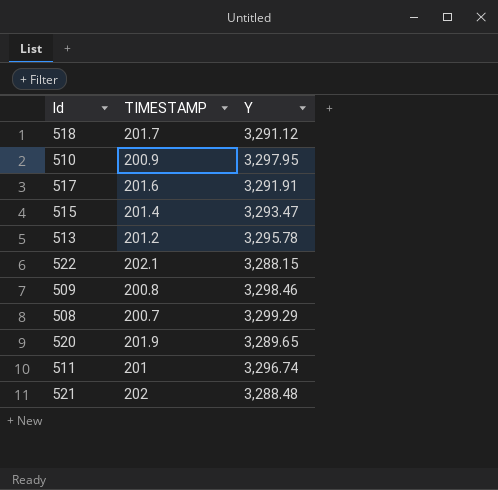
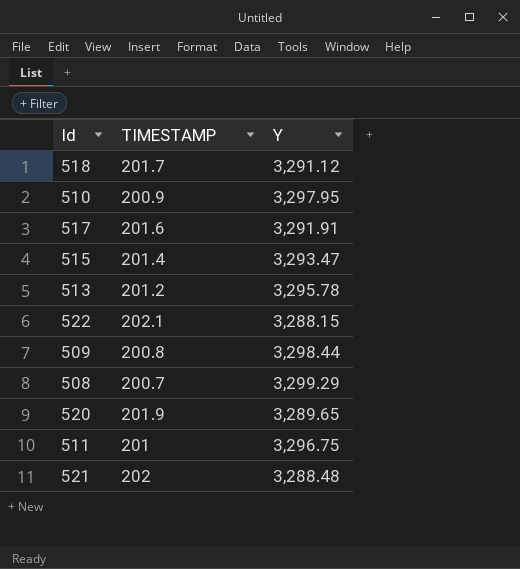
509 | Y: 3,298.46 -> 3,298.44
511 | Y: 3,296.74 -> 3,296.75

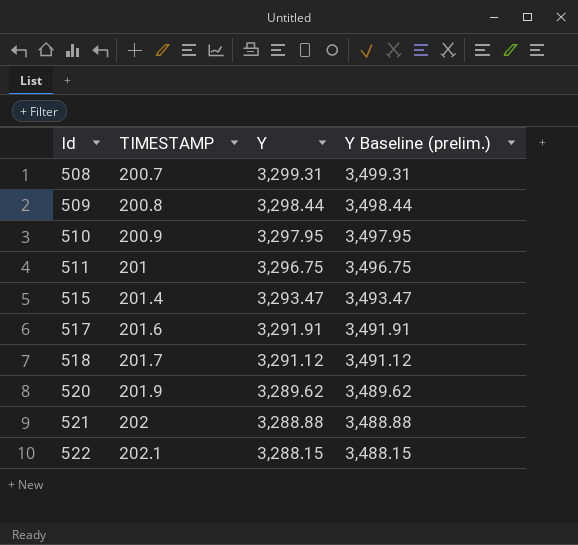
row order: none -> Id ascending
column Y Baseline (prelim.) | formula: none -> [Y] + 200
row 513: 201.2 | 3,295.78 -> none
508 | Y: 3,299.29 -> 3,299.31
520 | Y: 3,289.65 -> 3,289.62
521 | Y: 3,288.48 -> 3,288.88

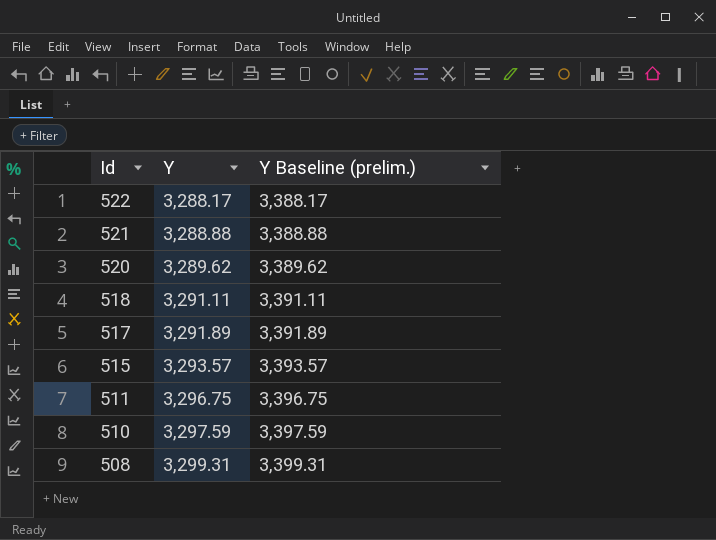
row order: Id ascending -> Id descending
column TIMESTAMP | position: 2 -> none
column Y Baseline (prelim.) | formula: [Y] + 200 -> [Y] + 100
row 509: 200.8 | 3,298.44 | 3,498.44 -> none
522 | Y: 3,288.15 -> 3,288.17
518 | Y: 3,291.12 -> 3,291.11
517 | Y: 3,291.91 -> 3,291.89
515 | Y: 3,293.47 -> 3,293.57
510 | Y: 3,297.95 -> 3,297.59

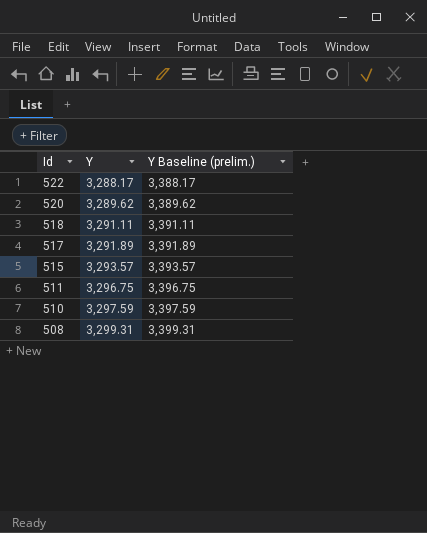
row 521: 3,288.88 | 3,388.88 -> none

